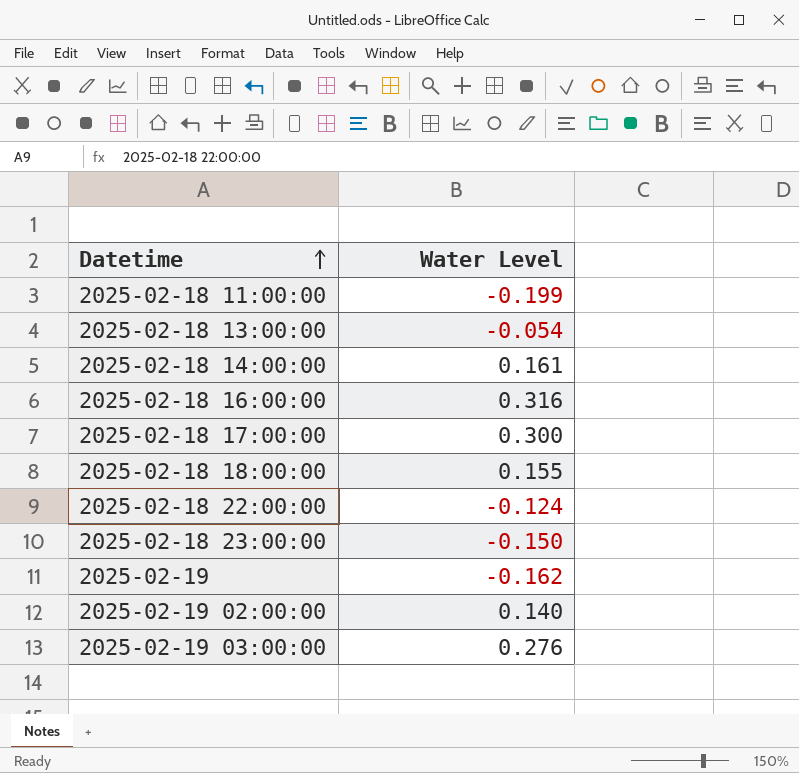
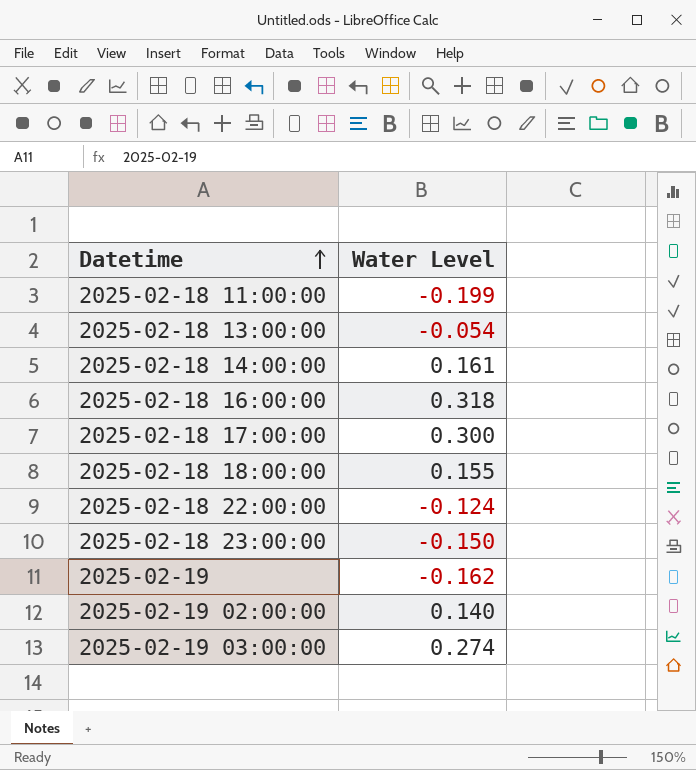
2025-02-18 16:00:00 | Water Level: 0.316 -> 0.318
2025-02-19 03:00:00 | Water Level: 0.276 -> 0.274

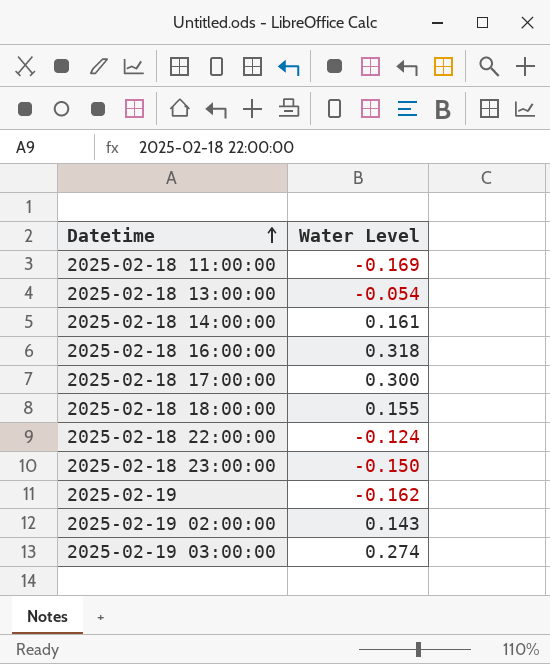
2025-02-18 11:00:00 | Water Level: -0.199 -> -0.169
2025-02-19 02:00:00 | Water Level: 0.140 -> 0.143

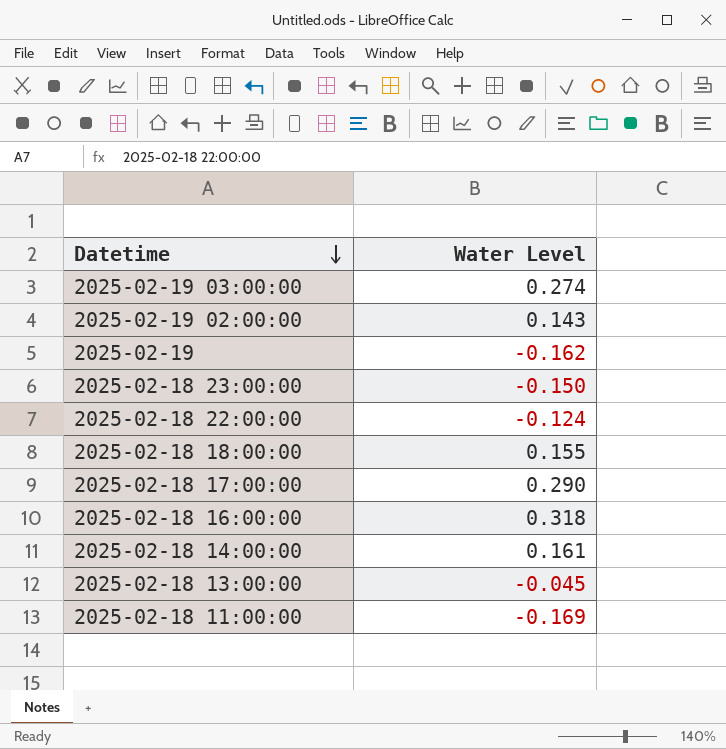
row order: Datetime ascending -> Datetime descending
2025-02-18 17:00:00 | Water Level: 0.300 -> 0.290
2025-02-18 13:00:00 | Water Level: -0.054 -> -0.045

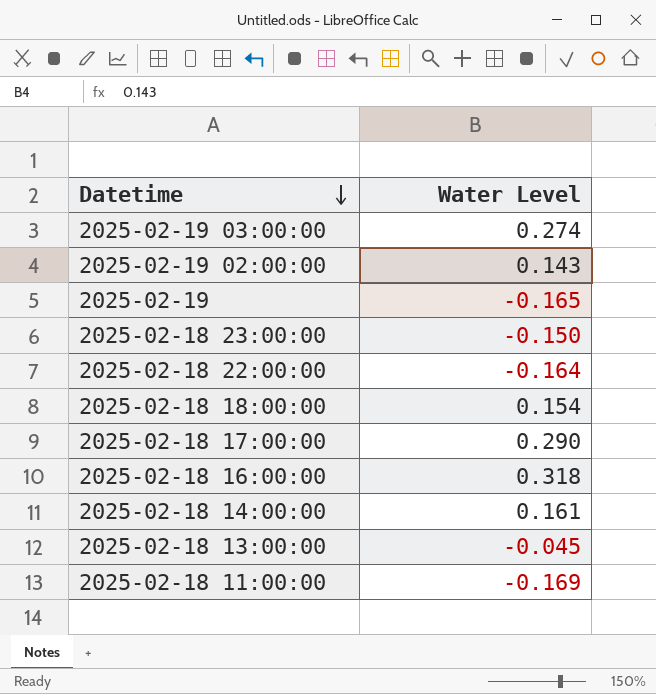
2025-02-19 | Water Level: -0.162 -> -0.165
2025-02-18 22:00:00 | Water Level: -0.124 -> -0.164
2025-02-18 18:00:00 | Water Level: 0.155 -> 0.154

